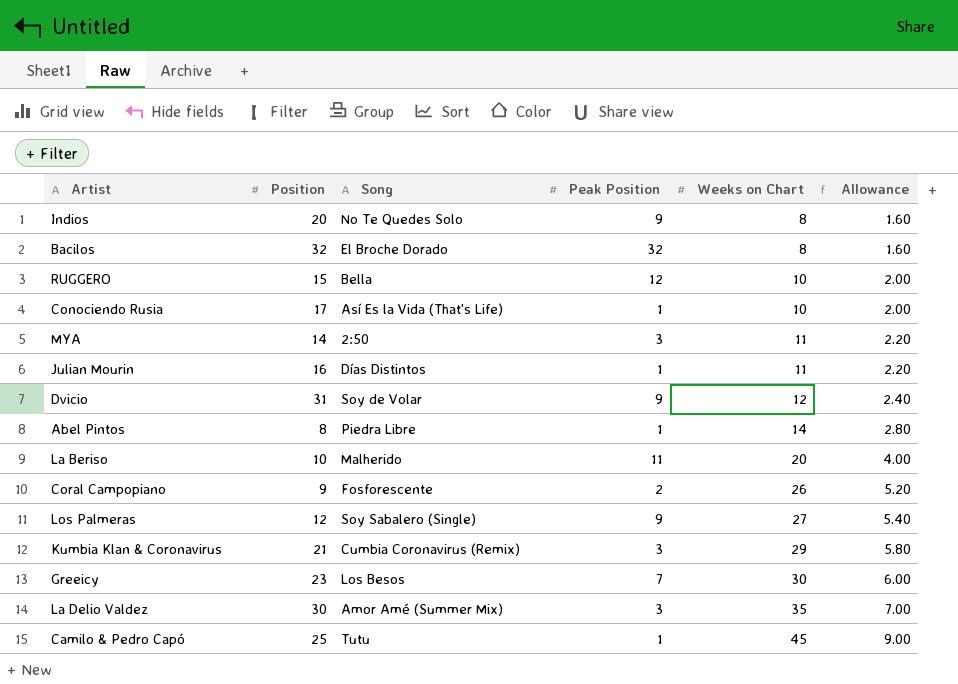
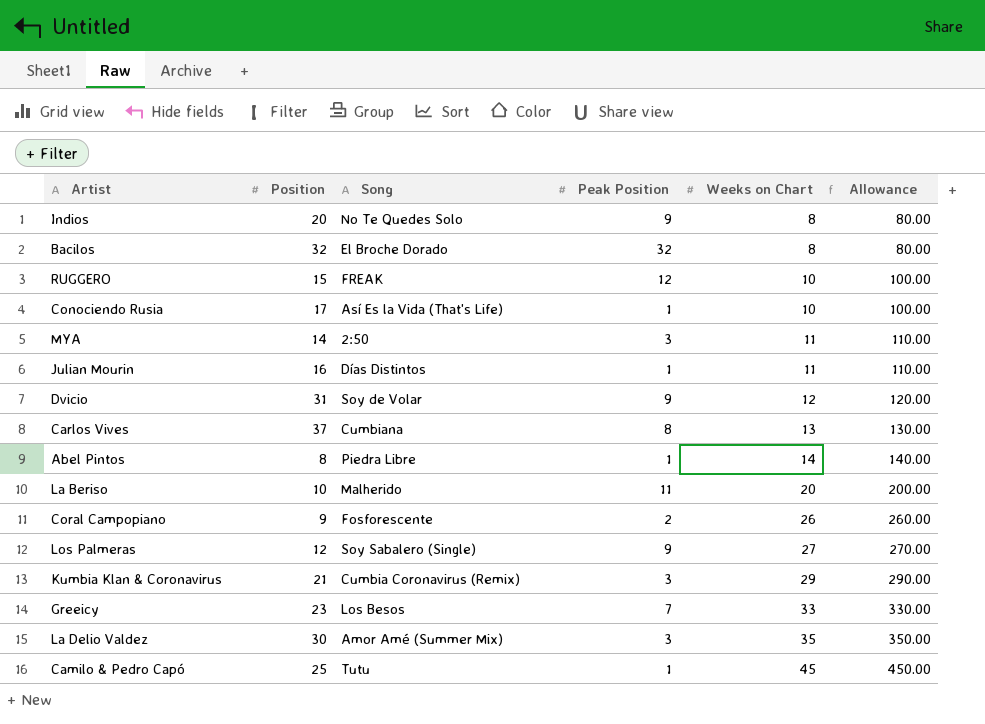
column Allowance | formula: [Weeks on Chart] * 0.2 -> [Weeks on Chart] * 10
RUGGERO | Song: Bella -> FREAK
row Carlos Vives: none -> 37 | Cumbiana | 8 | 13 | 130.00
Greeicy | Weeks on Chart: 30 -> 33

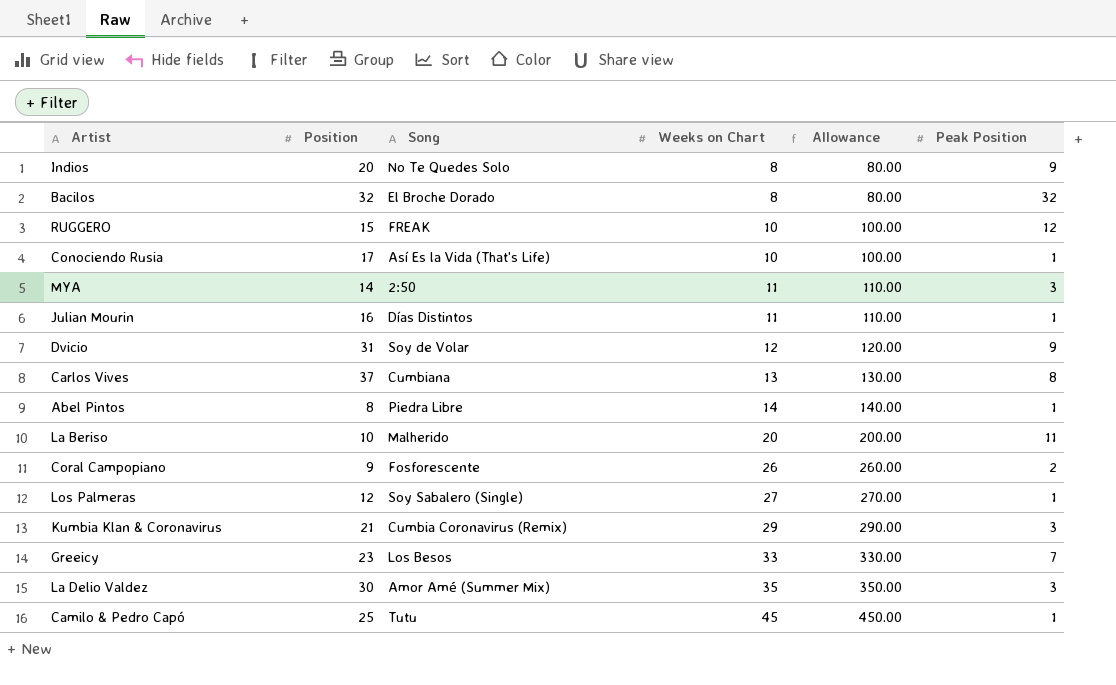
column Peak Position | position: 4 -> 6
Los Palmeras | Peak Position: 9 -> 1

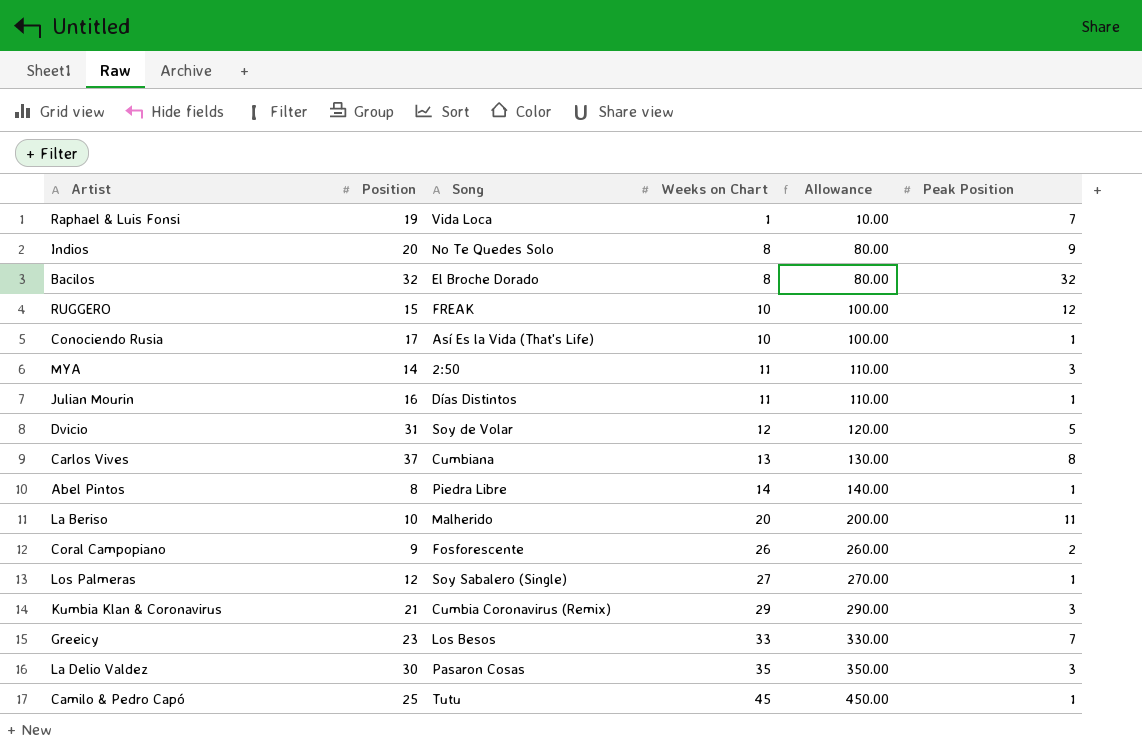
row Raphael & Luis Fonsi: none -> 19 | Vida Loca | 1 | 10.00 | 7
Dvicio | Peak Position: 9 -> 5
La Delio Valdez | Song: Amor Amé (Summer Mix) -> Pasaron Cosas

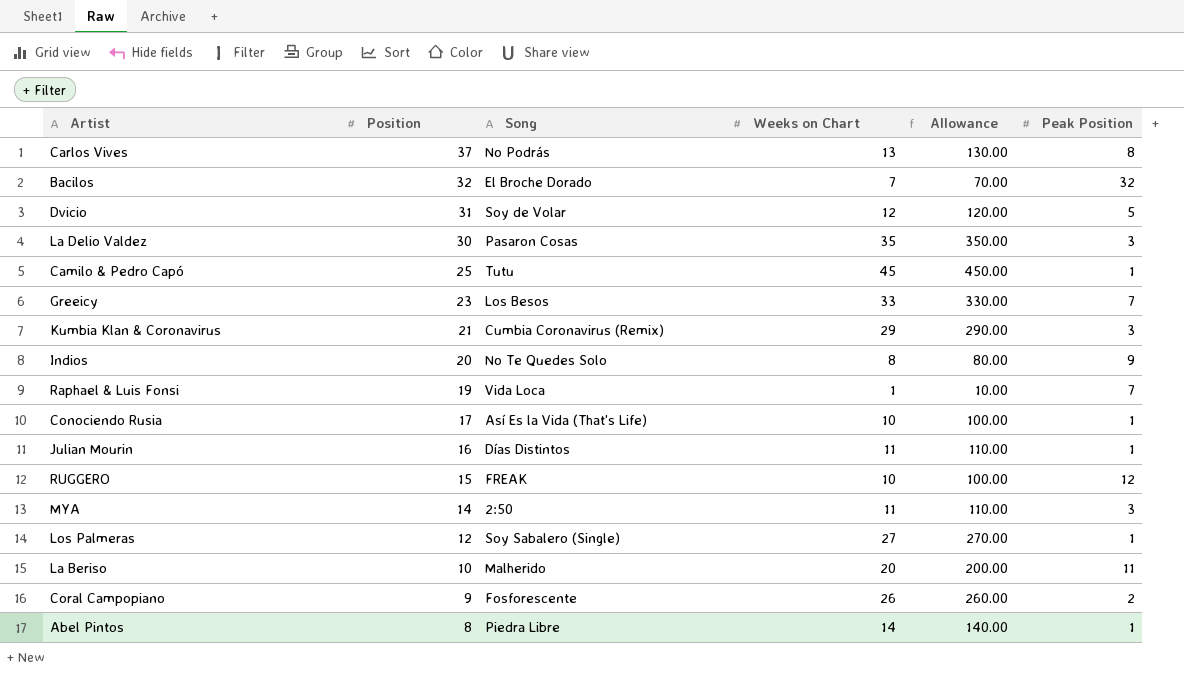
row order: Weeks on Chart ascending -> Position descending
Carlos Vives | Song: Cumbiana -> No Podrás
Bacilos | Weeks on Chart: 8 -> 7
Bacilos | Allowance: 80.00 -> 70.00

